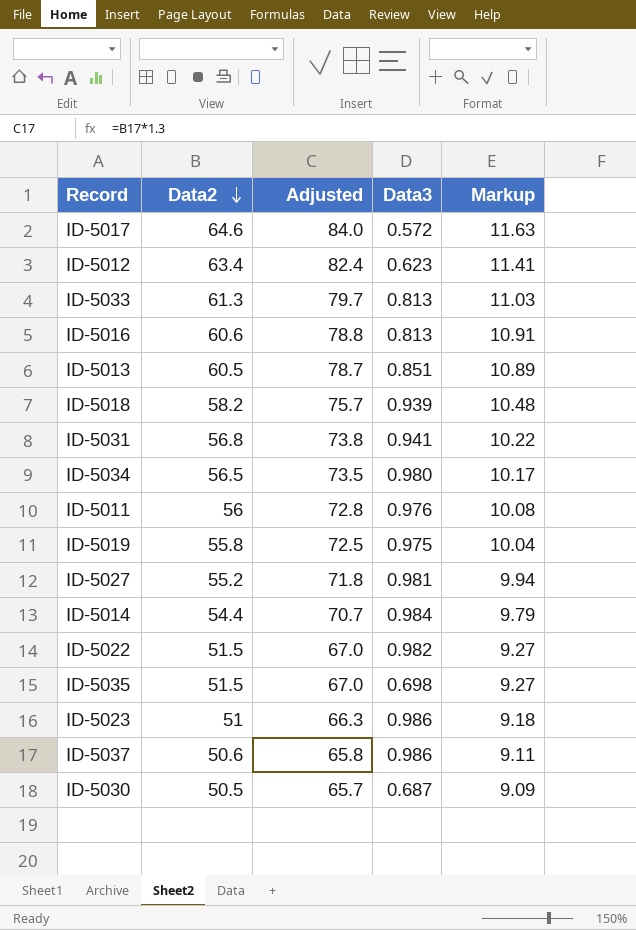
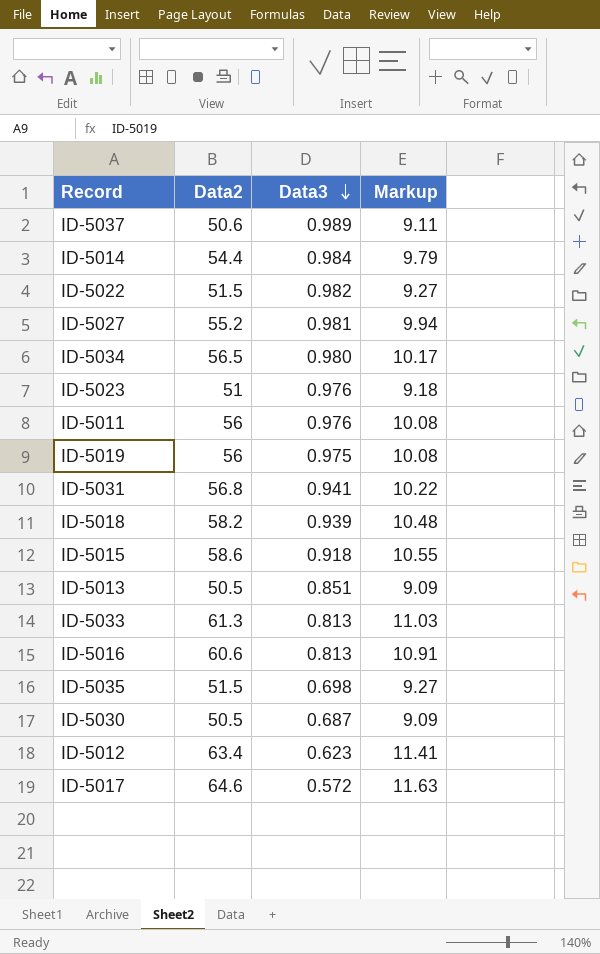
row order: Data2 descending -> Data3 descending
column Adjusted | formula: [Data2] * 1.3 -> none
ID-5037 | Data3: 0.986 -> 0.989
ID-5023 | Data3: 0.986 -> 0.976
ID-5019 | Data2: 55.8 -> 56
ID-5019 | Markup: 10.04 -> 10.08
row ID-5015: none -> 58.6 | 0.918 | 10.55
ID-5013 | Data2: 60.5 -> 50.5
ID-5013 | Markup: 10.89 -> 9.09

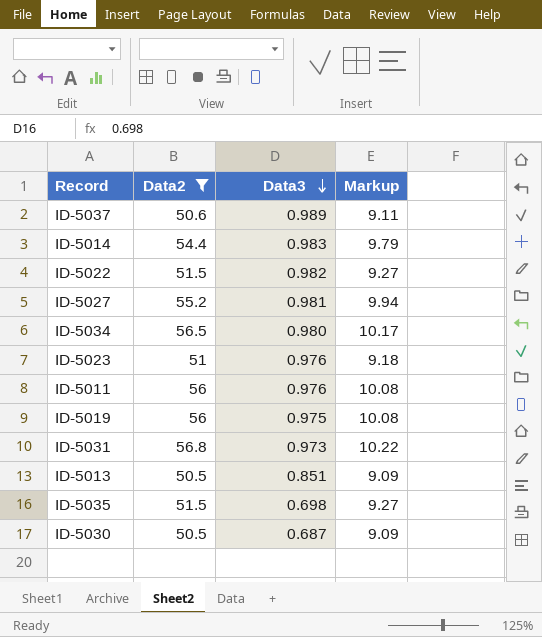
filter: none -> Data2 <= 56.8
ID-5014 | Data3: 0.984 -> 0.983
ID-5031 | Data3: 0.941 -> 0.973

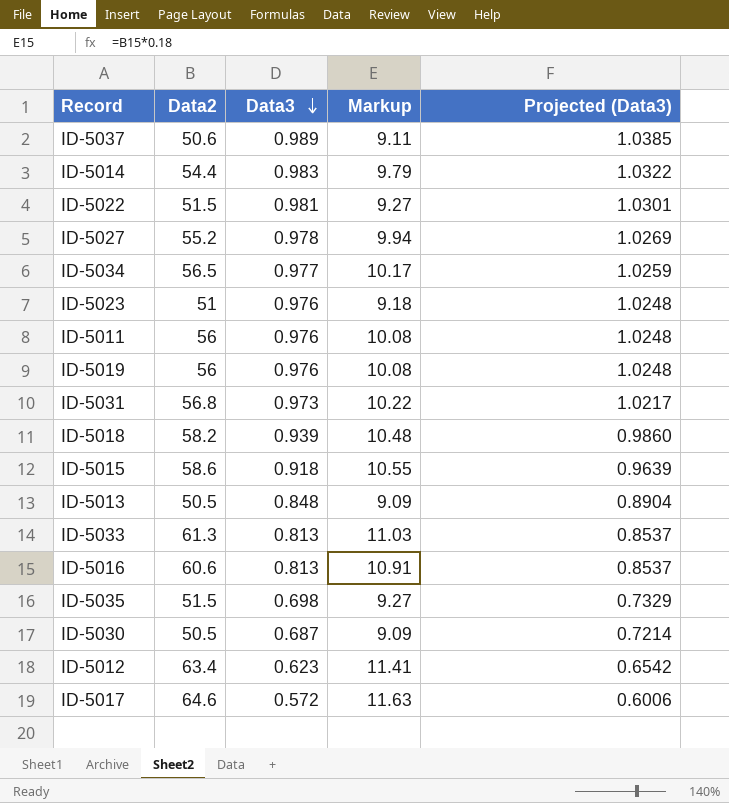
filter: Data2 <= 56.8 -> none
column Projected (Data3) | formula: none -> [Data3] * 1.05
ID-5022 | Data3: 0.982 -> 0.981
ID-5027 | Data3: 0.981 -> 0.978
ID-5034 | Data3: 0.980 -> 0.977
ID-5019 | Data3: 0.975 -> 0.976
ID-5013 | Data3: 0.851 -> 0.848

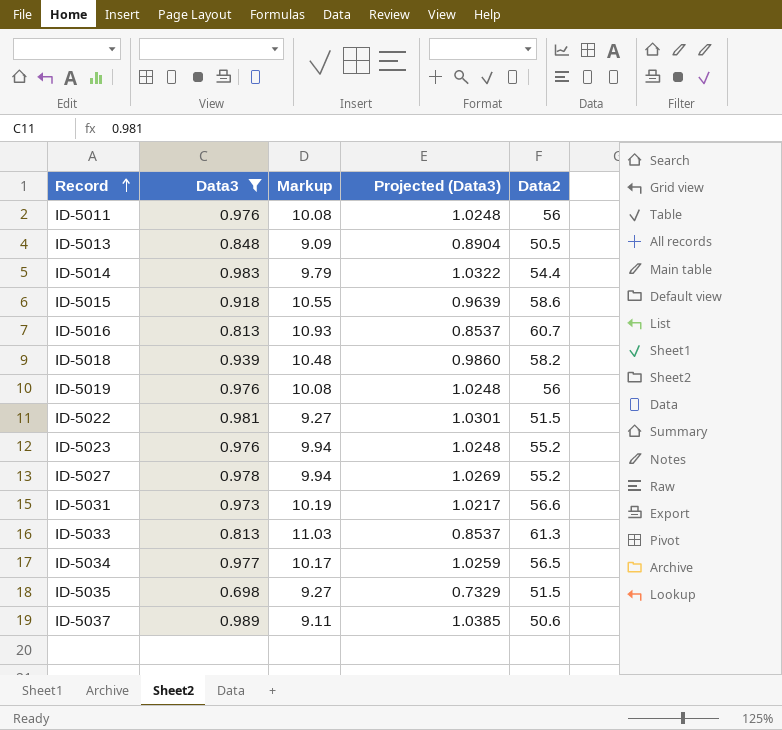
filter: none -> Data3 >= 0.698
row order: Data3 descending -> Record ascending
column Data2 | position: 2 -> 5
ID-5016 | Markup: 10.91 -> 10.93
ID-5016 | Data2: 60.6 -> 60.7
ID-5023 | Markup: 9.18 -> 9.94
ID-5023 | Data2: 51 -> 55.2
ID-5031 | Markup: 10.22 -> 10.19
ID-5031 | Data2: 56.8 -> 56.6

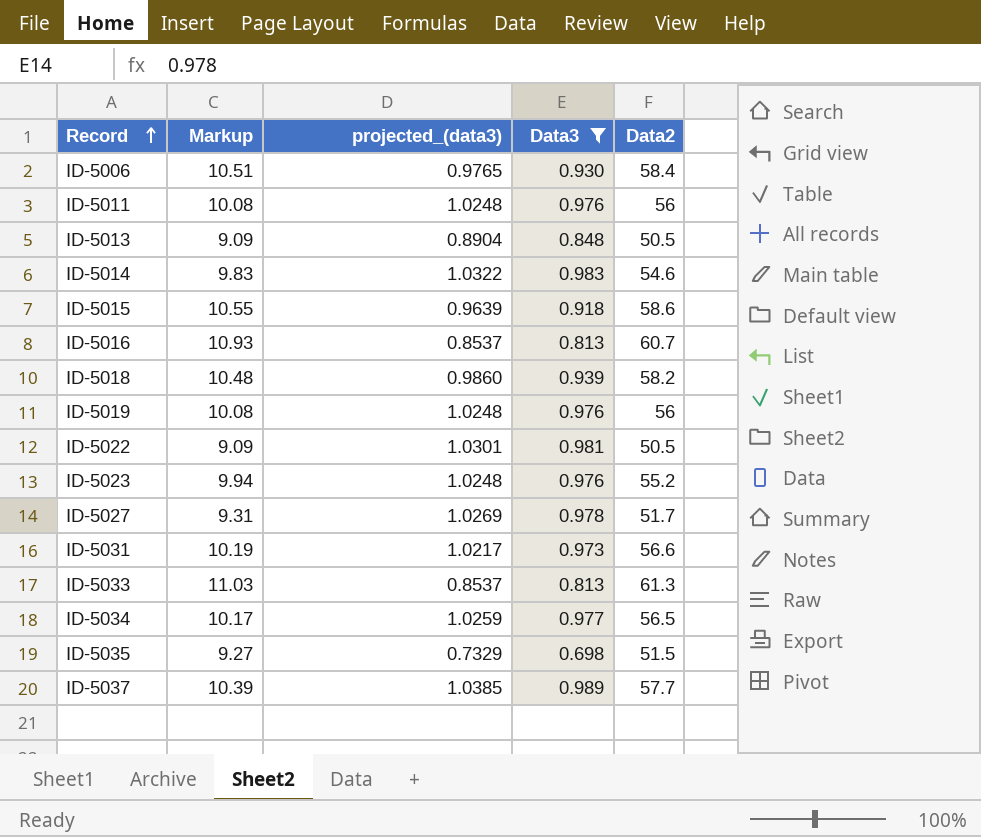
column name: Projected (Data3) -> projected_(data3)
column Data3 | position: 2 -> 4
row ID-5006: none -> 10.51 | 0.9765 | 0.930 | 58.4
ID-5014 | Markup: 9.79 -> 9.83
ID-5014 | Data2: 54.4 -> 54.6
ID-5022 | Markup: 9.27 -> 9.09
ID-5022 | Data2: 51.5 -> 50.5
ID-5027 | Markup: 9.94 -> 9.31
ID-5027 | Data2: 55.2 -> 51.7
ID-5037 | Markup: 9.11 -> 10.39
ID-5037 | Data2: 50.6 -> 57.7

